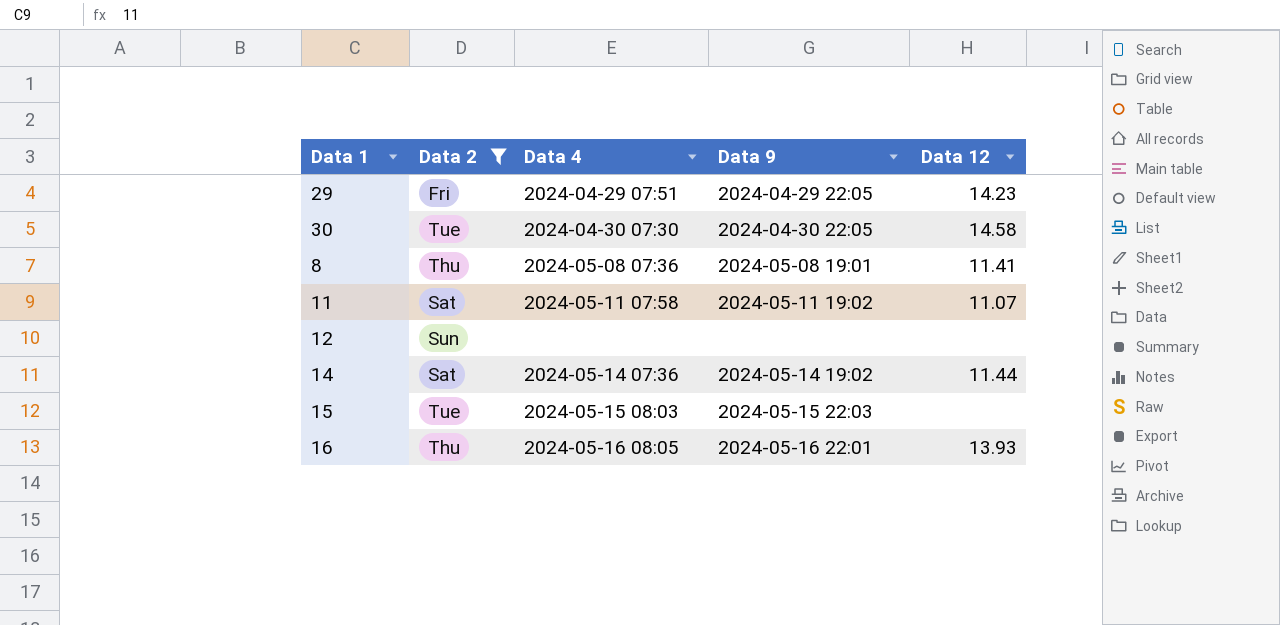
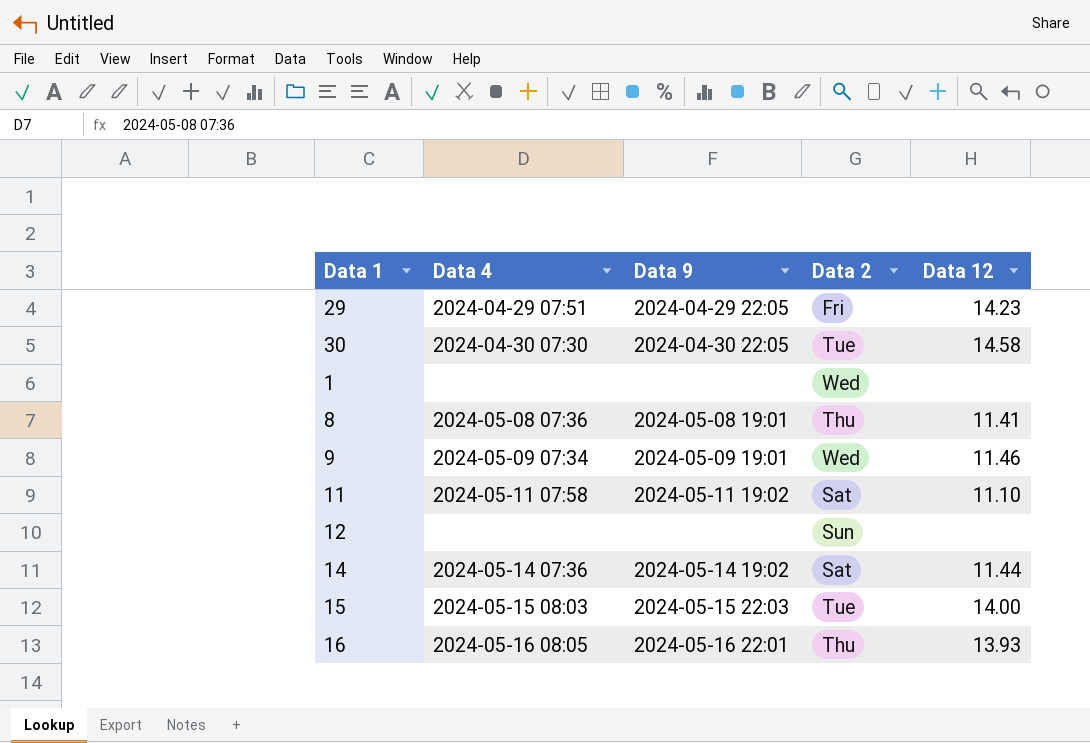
filter: Data 2 != Wed -> none
column Data 2 | position: 2 -> 4
11 | Data 12: 11.07 -> 11.10
15 | Data 12: none -> 14.00

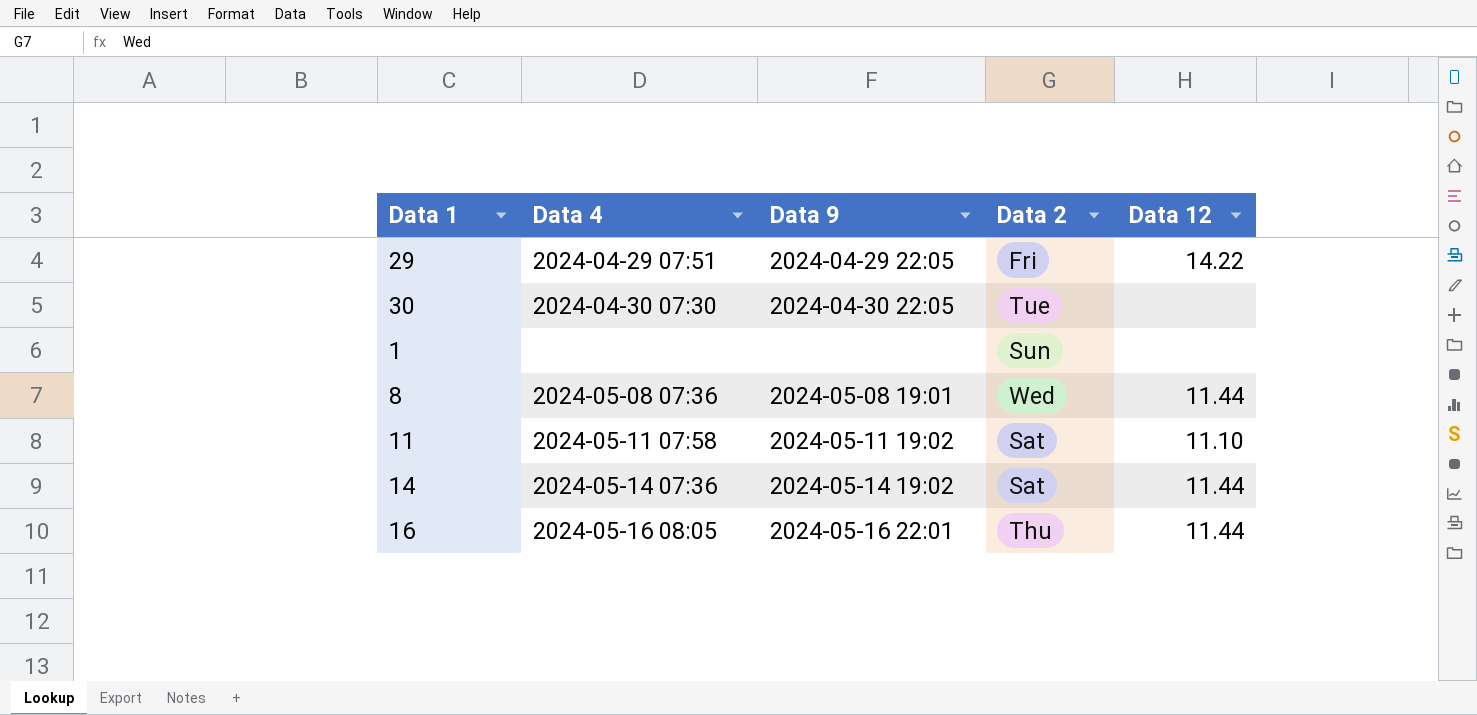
row 9: 2024-05-09 07:34 | 2024-05-09 19:01 | Wed | 11.46 -> none
row 12: none | none | Sun | none -> none
row 15: 2024-05-15 08:03 | 2024-05-15 22:03 | Tue | 14.00 -> none
29 | Data 12: 14.23 -> 14.22
30 | Data 12: 14.58 -> none
1 | Data 2: Wed -> Sun
8 | Data 2: Thu -> Wed
8 | Data 12: 11.41 -> 11.44
16 | Data 12: 13.93 -> 11.44

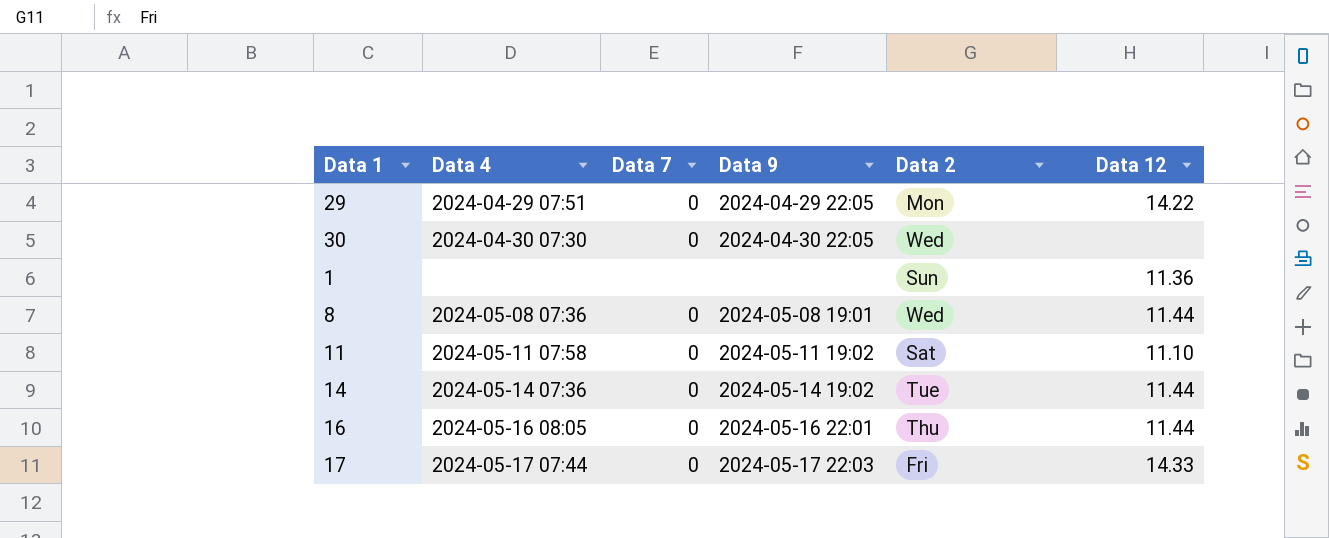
column Data 7 | position: none -> 3
29 | Data 2: Fri -> Mon
30 | Data 2: Tue -> Wed
1 | Data 12: none -> 11.36
14 | Data 2: Sat -> Tue
row 17: none -> 2024-05-17 07:44 | 0 | 2024-05-17 22:03 | Fri | 14.33

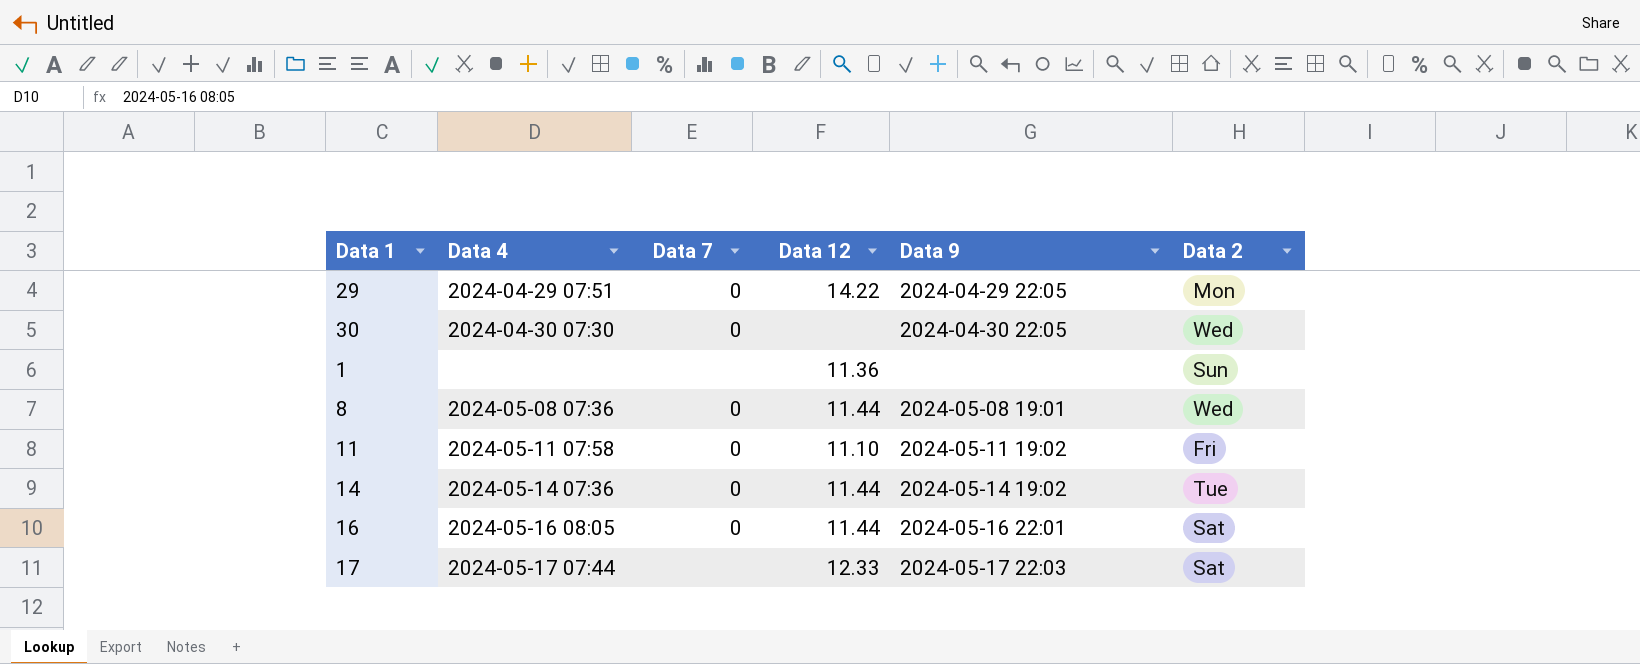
column Data 12 | position: 6 -> 4
11 | Data 2: Sat -> Fri
16 | Data 2: Thu -> Sat
17 | Data 7: 0 -> none
17 | Data 12: 14.33 -> 12.33
17 | Data 2: Fri -> Sat

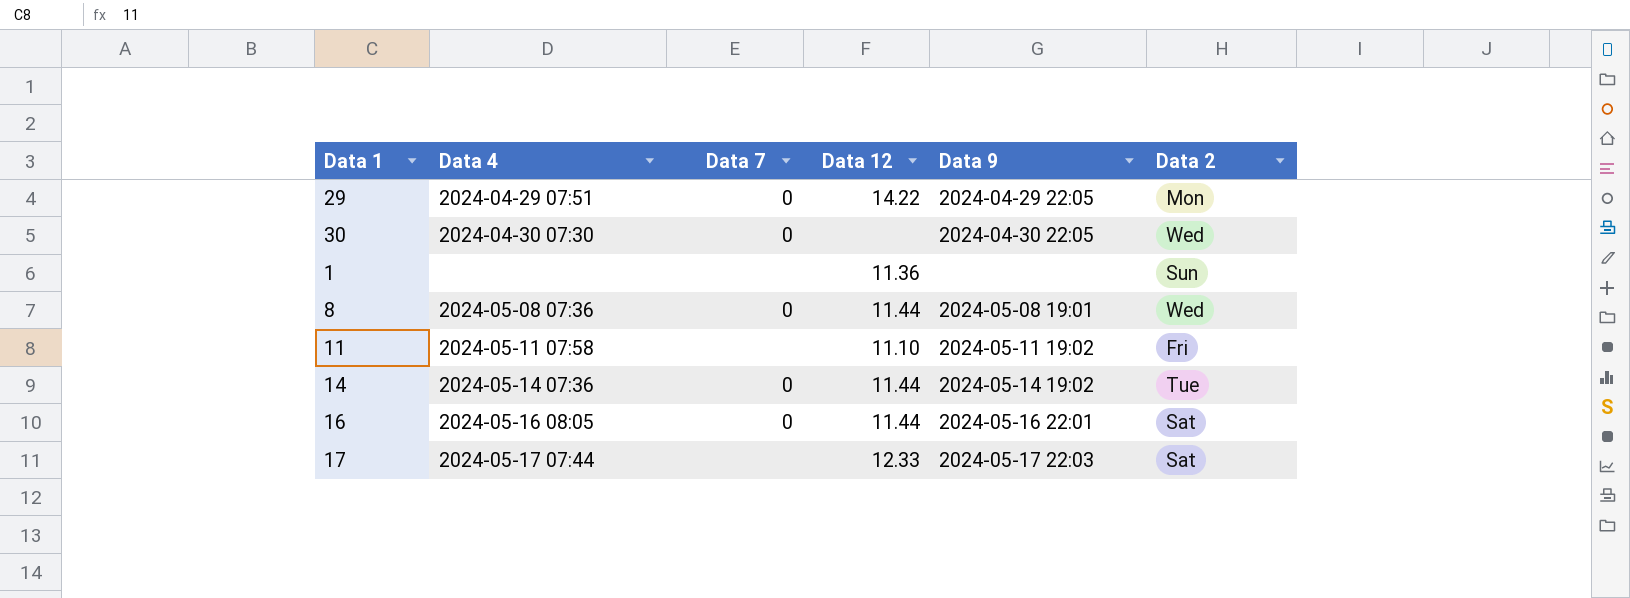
11 | Data 7: 0 -> none

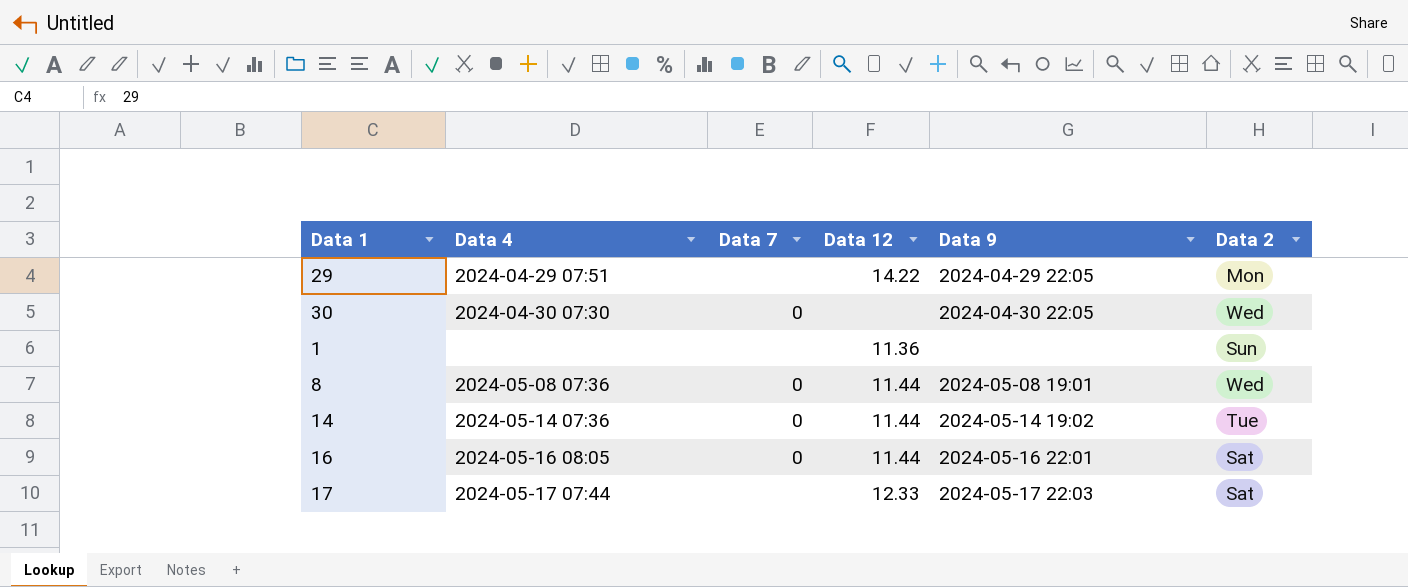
row 11: 2024-05-11 07:58 | none | 11.10 | 2024-05-11 19:02 | Fri -> none
29 | Data 7: 0 -> none

